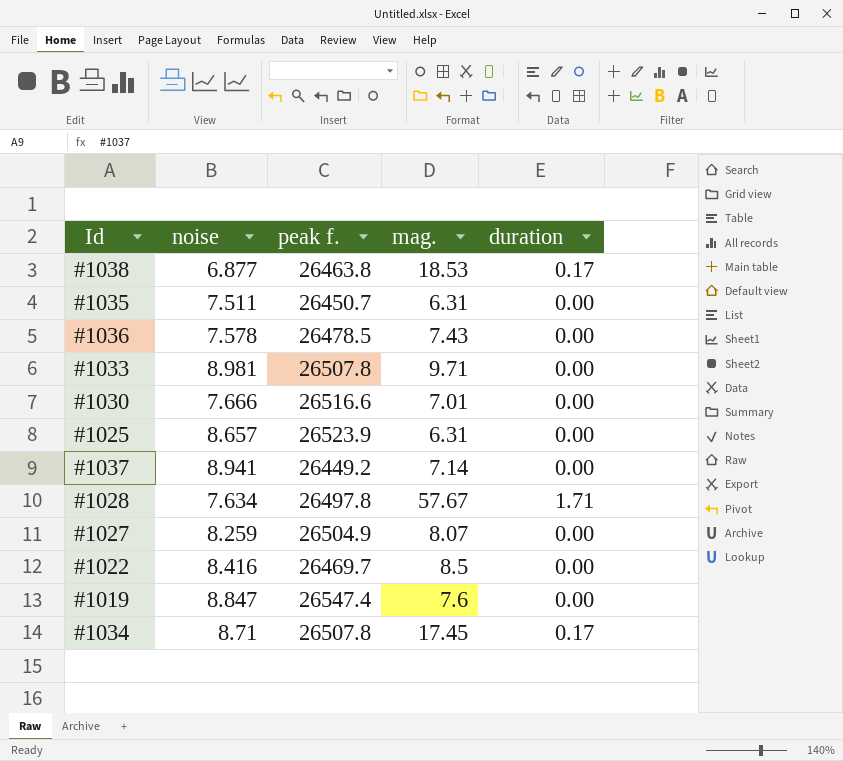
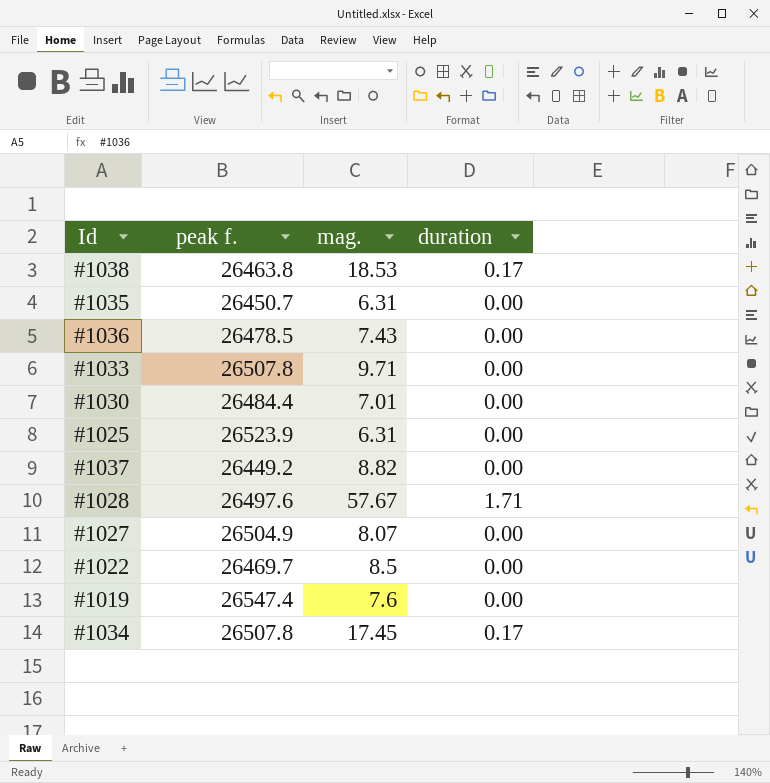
column noise | position: 2 -> none
#1030 | peak f.: 26516.6 -> 26484.4
#1037 | mag.: 7.14 -> 8.82
#1028 | peak f.: 26497.8 -> 26497.6

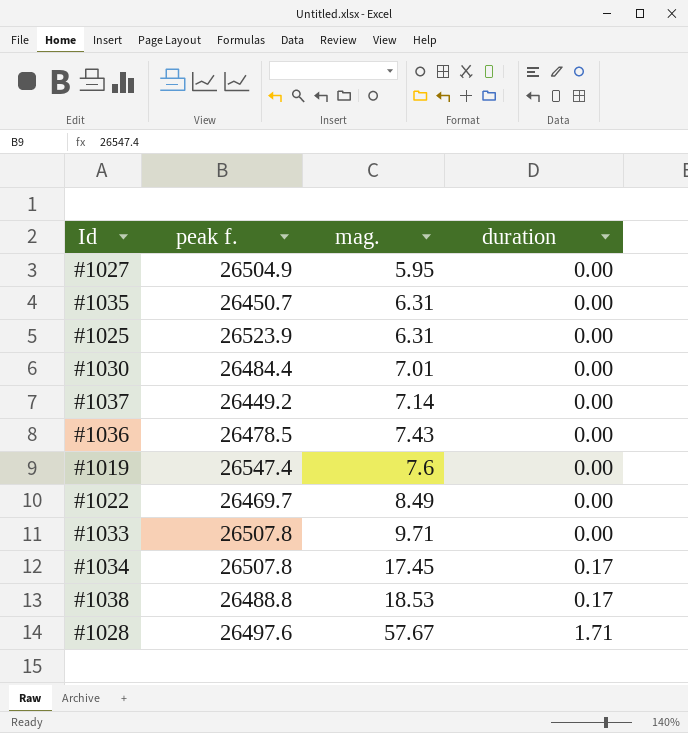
row order: none -> mag. ascending
#1027 | mag.: 8.07 -> 5.95
#1037 | mag.: 8.82 -> 7.14
#1022 | mag.: 8.5 -> 8.49
#1038 | peak f.: 26463.8 -> 26488.8

